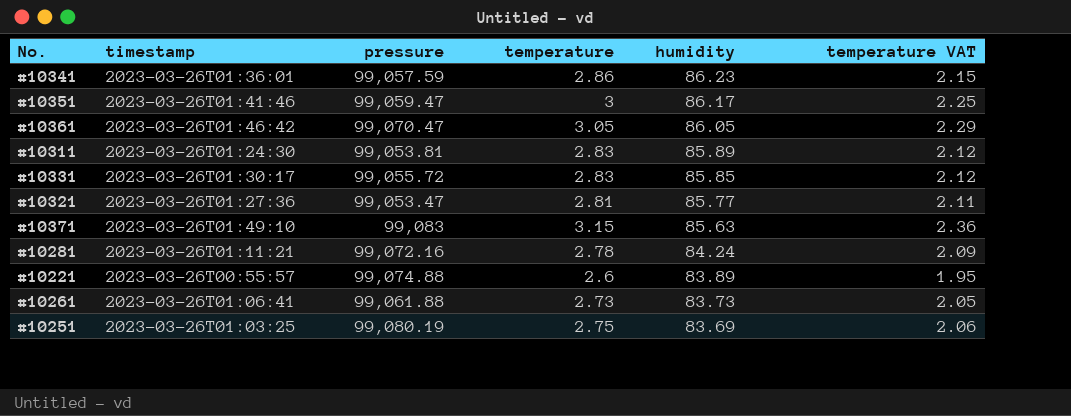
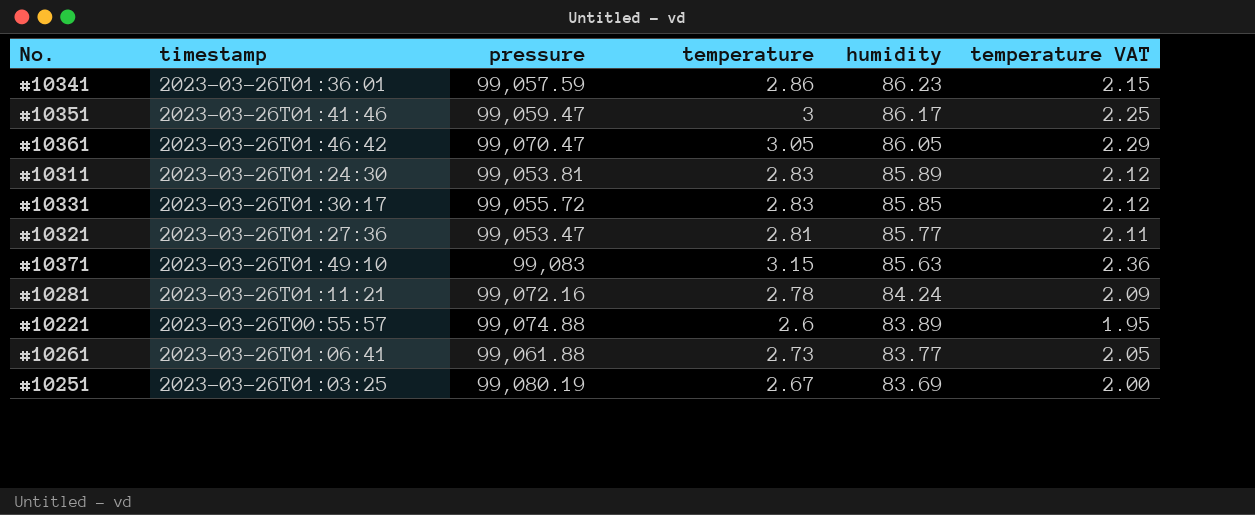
#10261 | humidity: 83.73 -> 83.77
#10251 | temperature: 2.75 -> 2.67
#10251 | temperature VAT: 2.06 -> 2.00

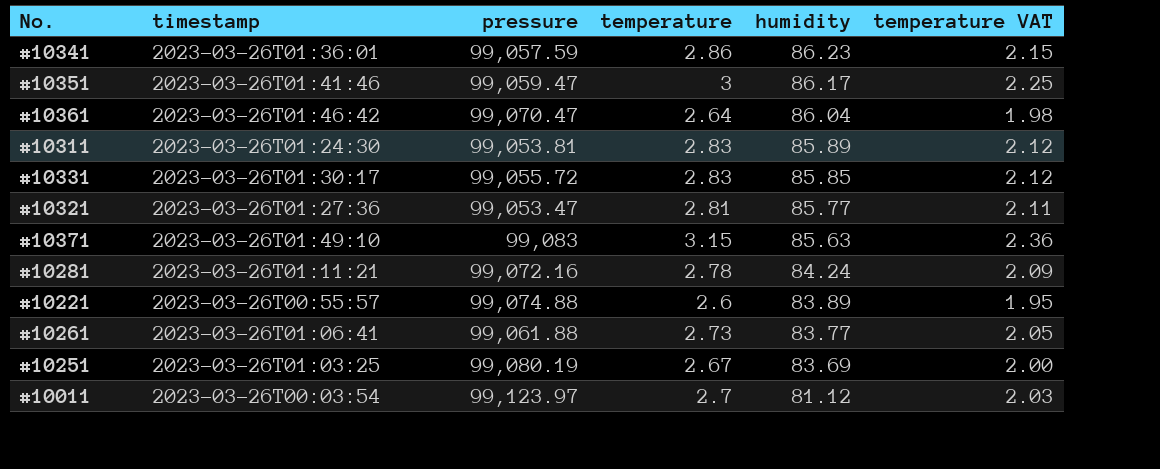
#10361 | temperature: 3.05 -> 2.64
#10361 | humidity: 86.05 -> 86.04
#10361 | temperature VAT: 2.29 -> 1.98
row #10011: none -> 2023-03-26T00:03:54 | 99,123.97 | 2.7 | 81.12 | 2.03

